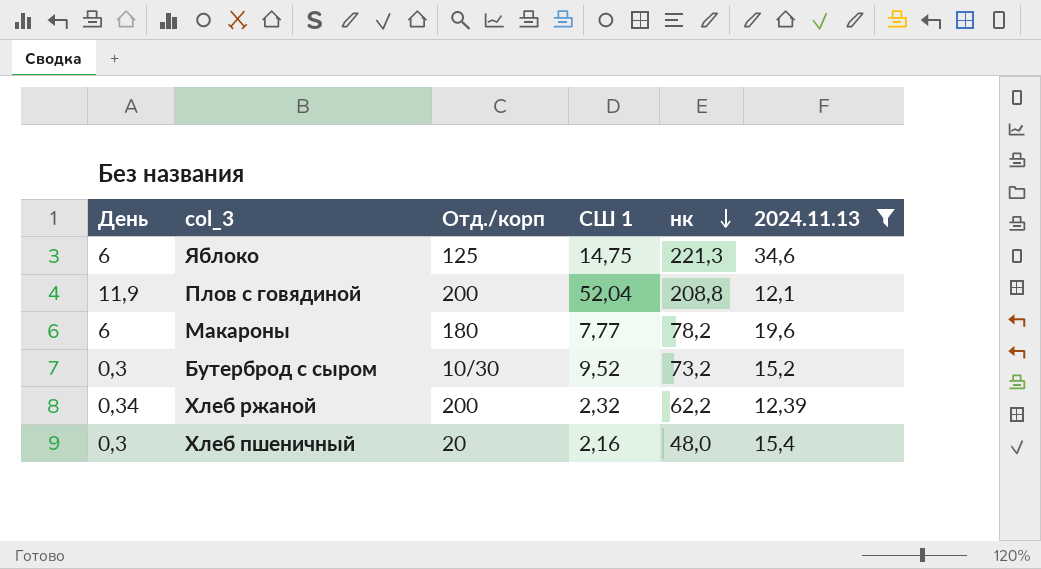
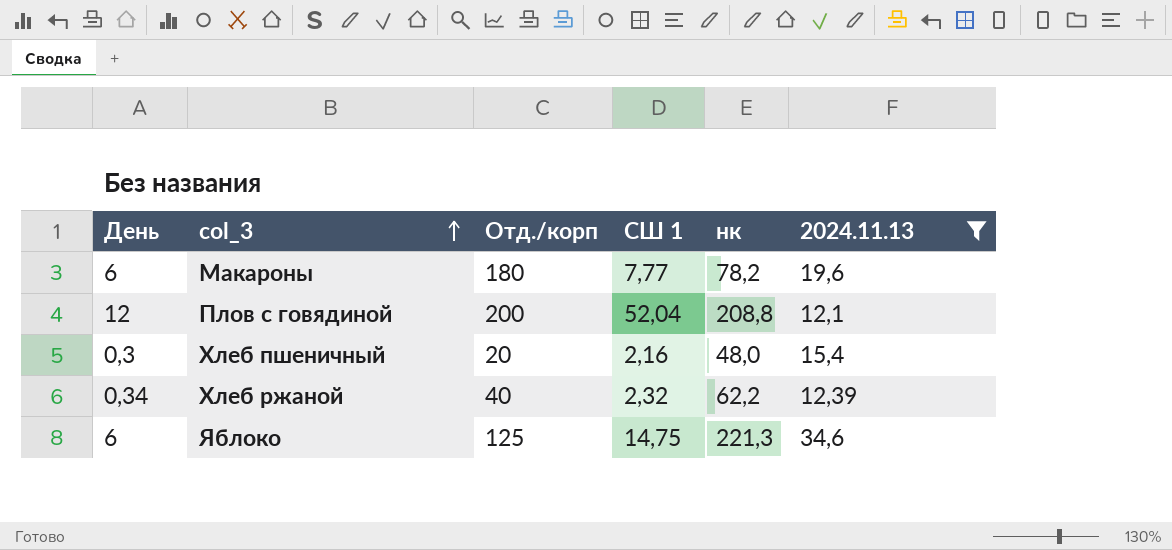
row order: нк descending -> col_3 ascending
row Бутерброд с сыром: 0,3 | 10/30 | 9,52 | 73,2 | 15,2 -> none
Плов с говядиной | День: 11,9 -> 12
Хлеб ржаной | Отд./корп: 200 -> 40

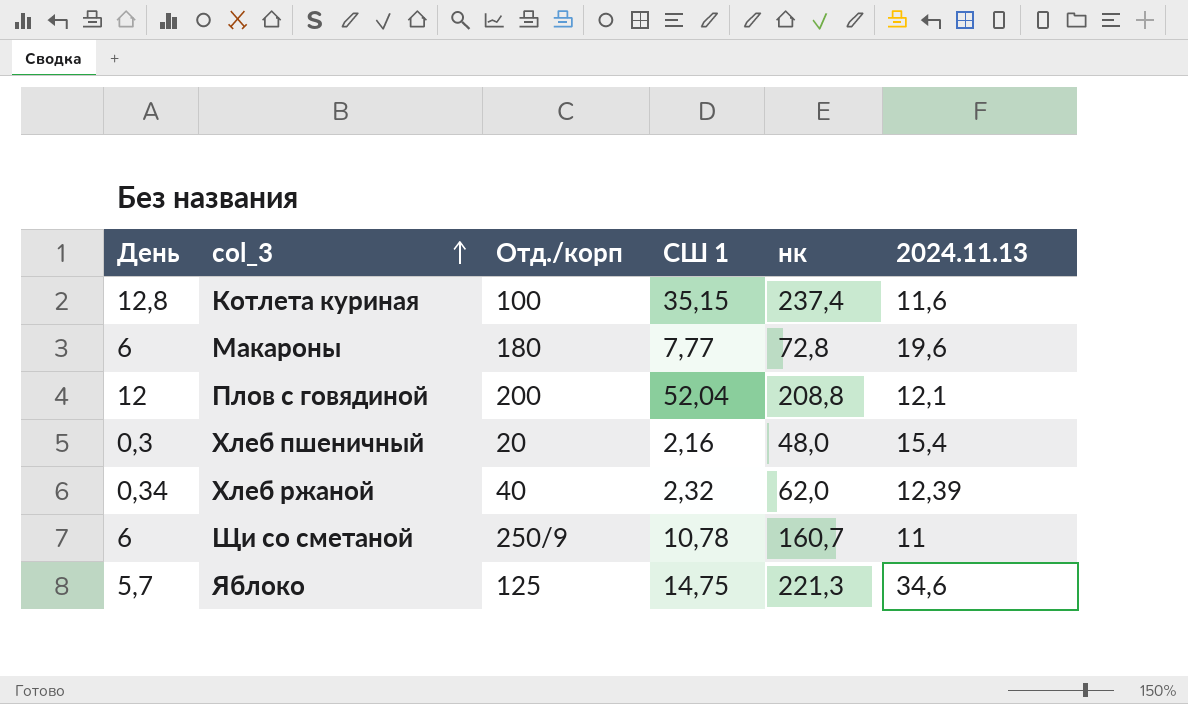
filter: 2024.11.13 >= 12,1 -> none
Макароны | нк: 78,2 -> 72,8
Хлеб ржаной | нк: 62,2 -> 62,0
Яблоко | День: 6 -> 5,7

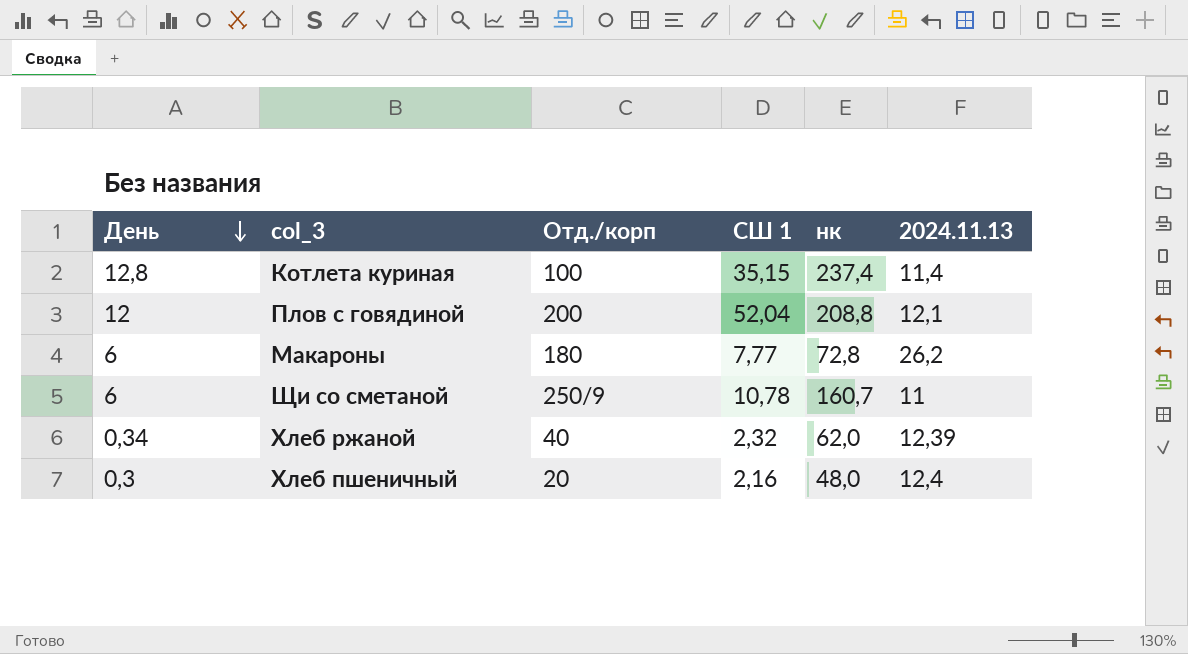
row order: col_3 ascending -> День descending
row Яблоко: 5,7 | 125 | 14,75 | 221,3 | 34,6 -> none
Котлета куриная | 2024.11.13: 11,6 -> 11,4
Макароны | 2024.11.13: 19,6 -> 26,2
Хлеб пшеничный | 2024.11.13: 15,4 -> 12,4

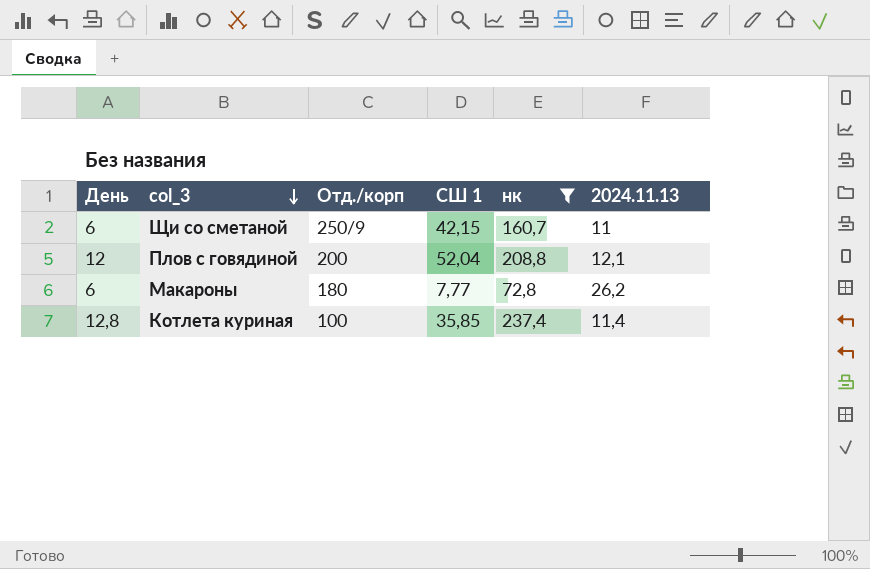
filter: none -> нк >= 72,8
row order: День descending -> col_3 descending
Щи со сметаной | СШ 1: 10,78 -> 42,15
Котлета куриная | СШ 1: 35,15 -> 35,85

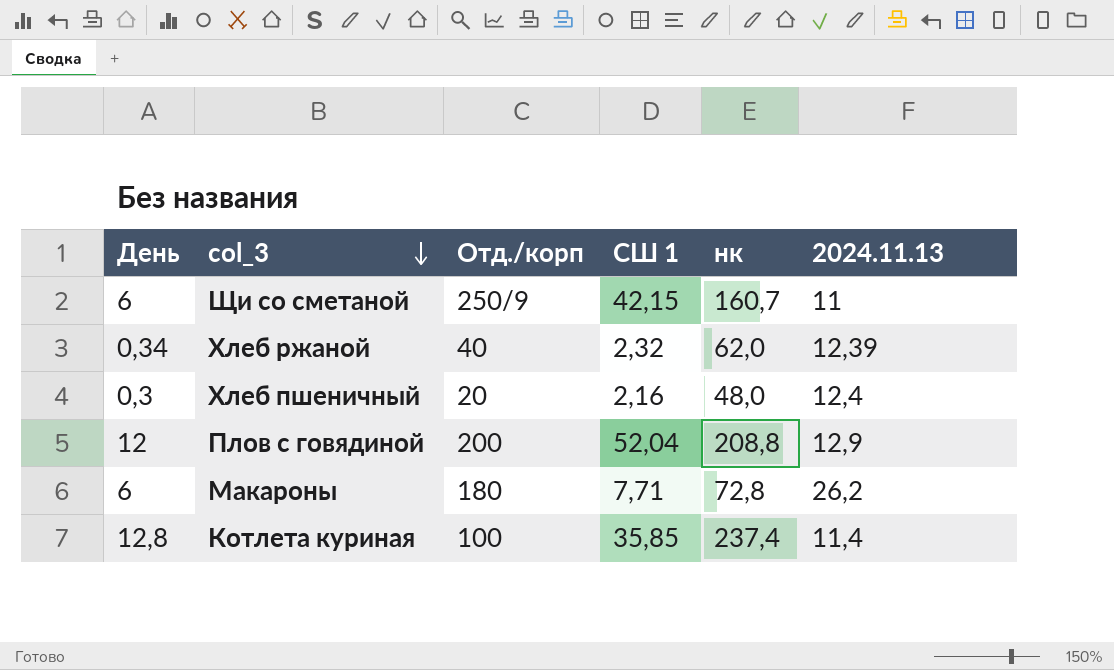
filter: нк >= 72,8 -> none
Плов с говядиной | 2024.11.13: 12,1 -> 12,9
Макароны | СШ 1: 7,77 -> 7,71

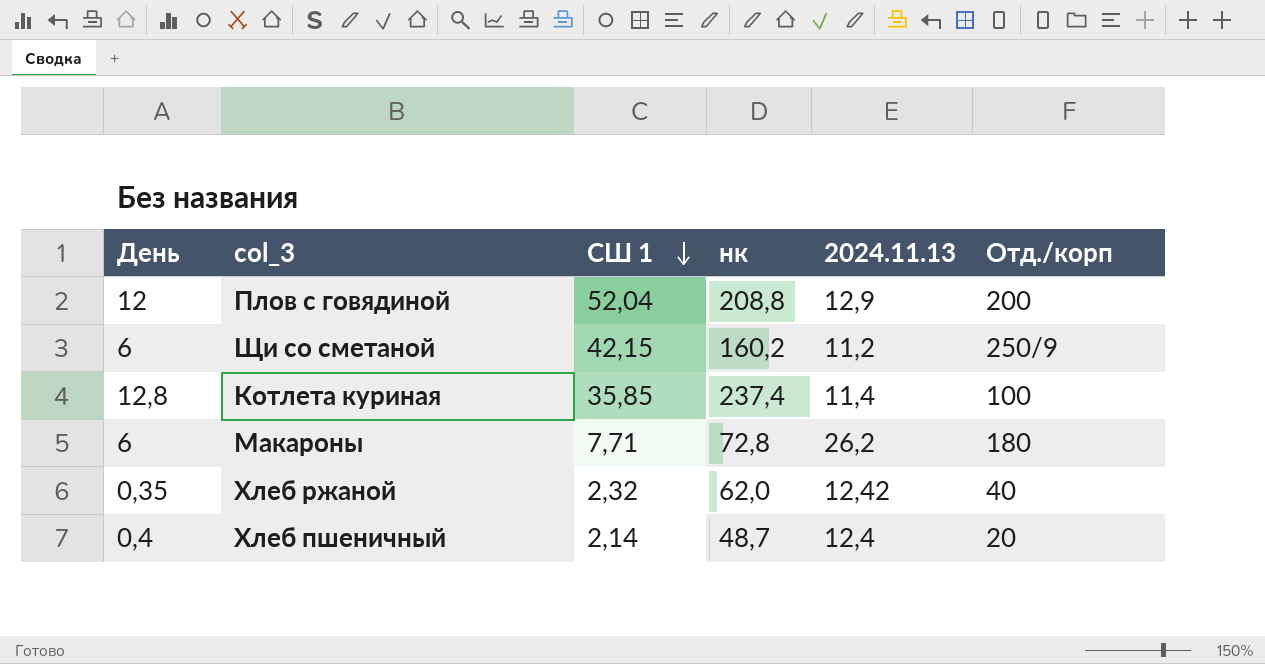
row order: col_3 descending -> СШ 1 descending
column Отд./корп | position: 3 -> 6
Щи со сметаной | нк: 160,7 -> 160,2
Щи со сметаной | 2024.11.13: 11 -> 11,2
Хлеб ржаной | День: 0,34 -> 0,35
Хлеб ржаной | 2024.11.13: 12,39 -> 12,42
Хлеб пшеничный | День: 0,3 -> 0,4
Хлеб пшеничный | СШ 1: 2,16 -> 2,14
Хлеб пшеничный | нк: 48,0 -> 48,7

